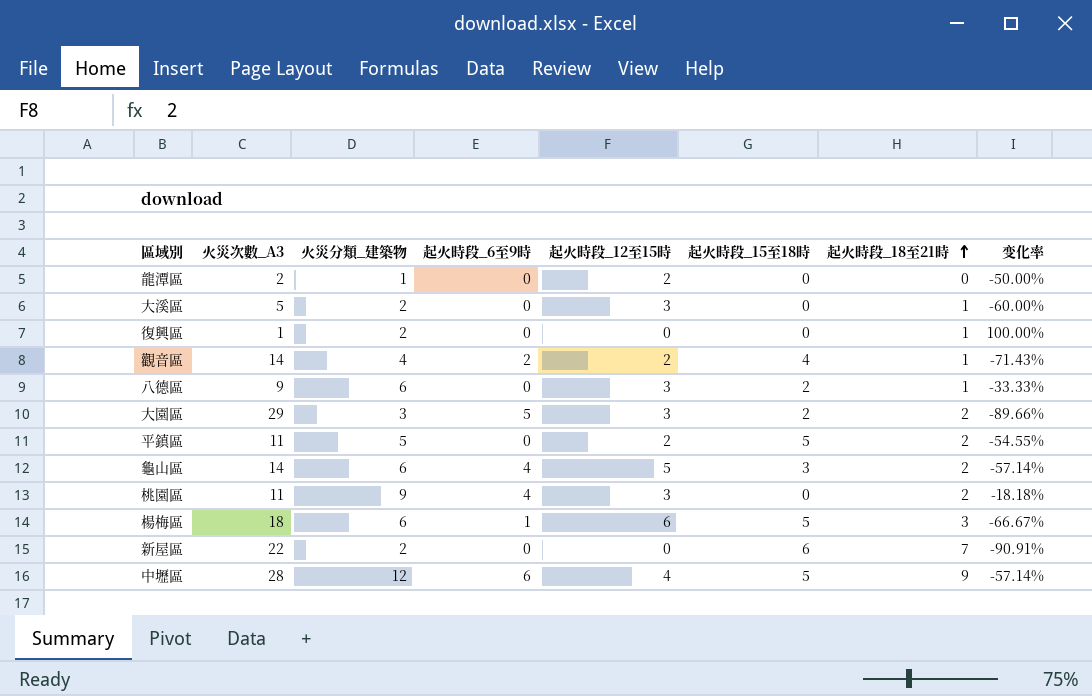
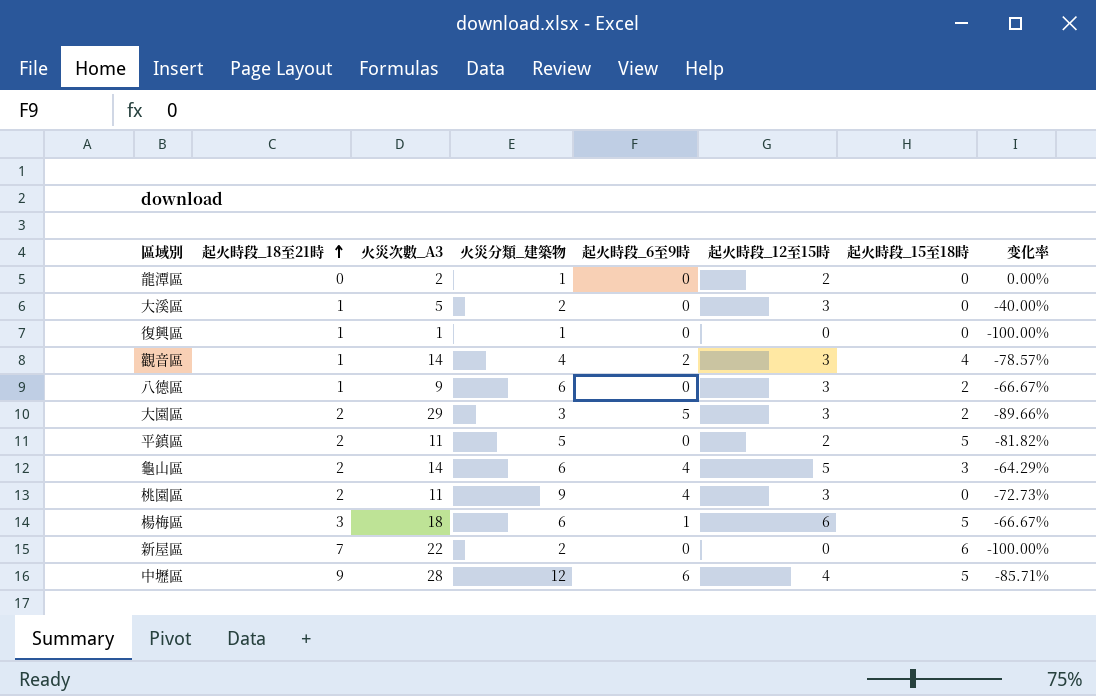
column 起火時段_18至21時 | position: 7 -> 2
column 变化率 | formula: ([火災分類_建築物] - [火災次數_A3]) / [火災次數_A3] -> ([起火時段_12至15時] - [火災次數_A3]) / [火災次數_A3]
復興區 | 火災分類_建築物: 2 -> 1
觀音區 | 起火時段_12至15時: 2 -> 3

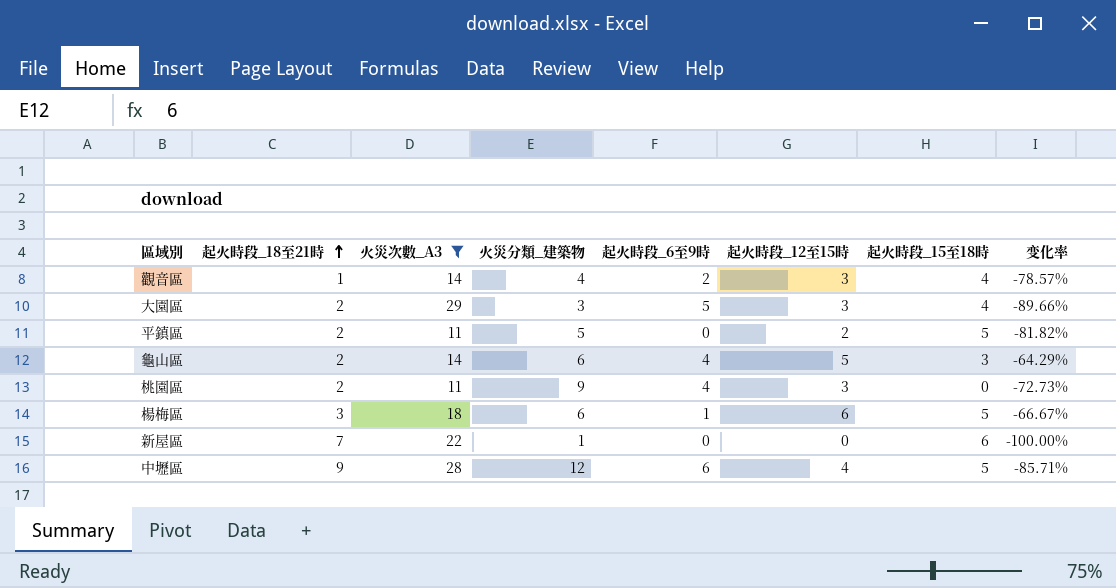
filter: none -> 火災次數_A3 >= 11
大園區 | 起火時段_15至18時: 2 -> 4
新屋區 | 火災分類_建築物: 2 -> 1

